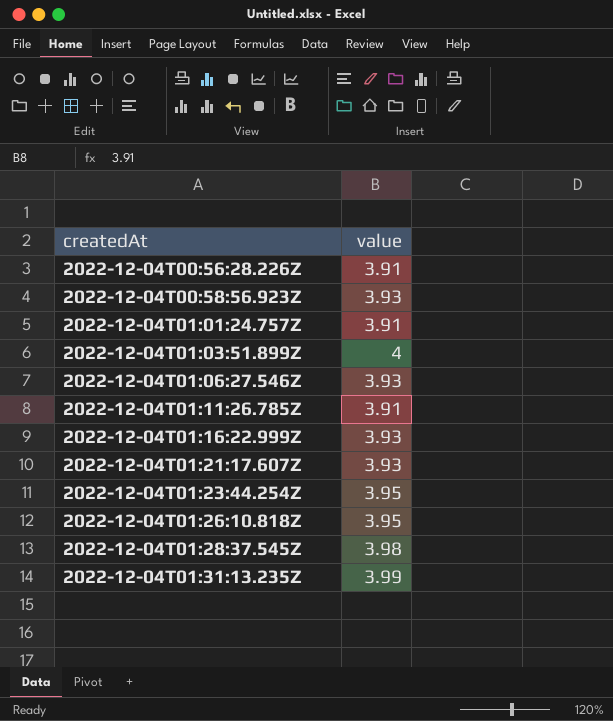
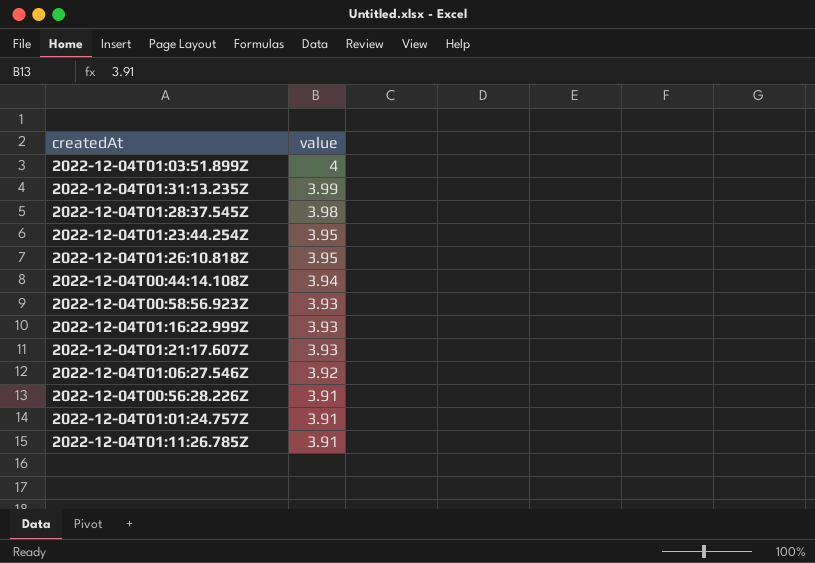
row order: createdAt ascending -> value descending
row 2022-12-04T00:44:14.108Z: none -> 3.94
2022-12-04T01:06:27.546Z | value: 3.93 -> 3.92

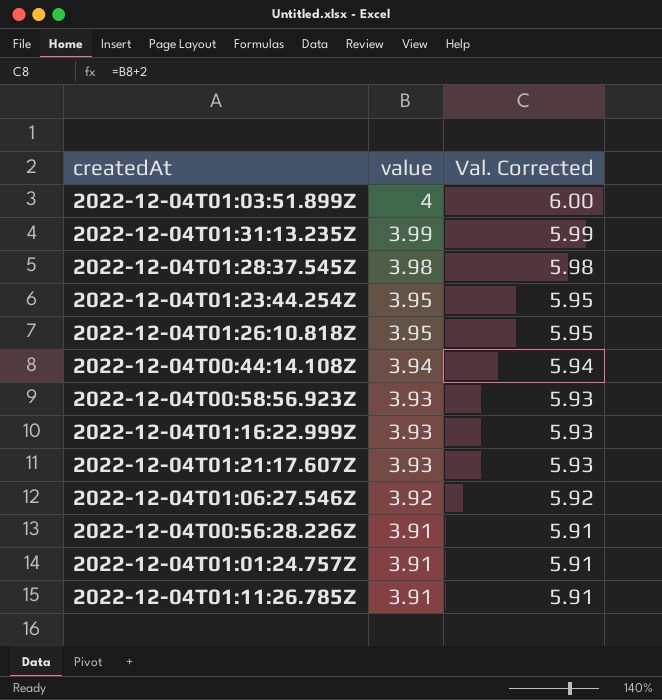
column Val. Corrected | formula: none -> [value] + 2

